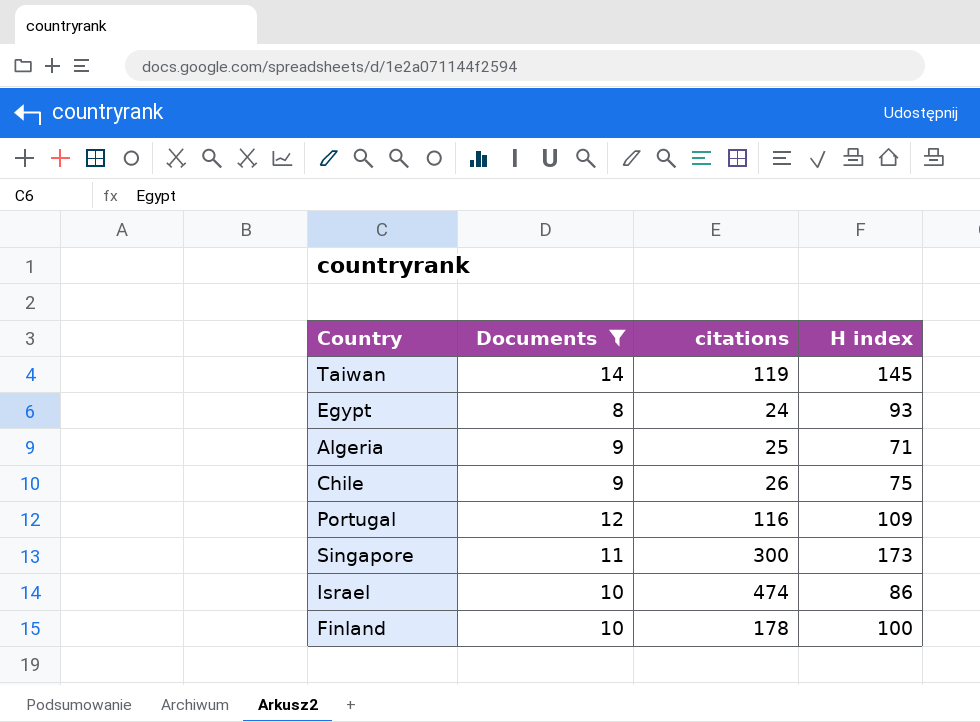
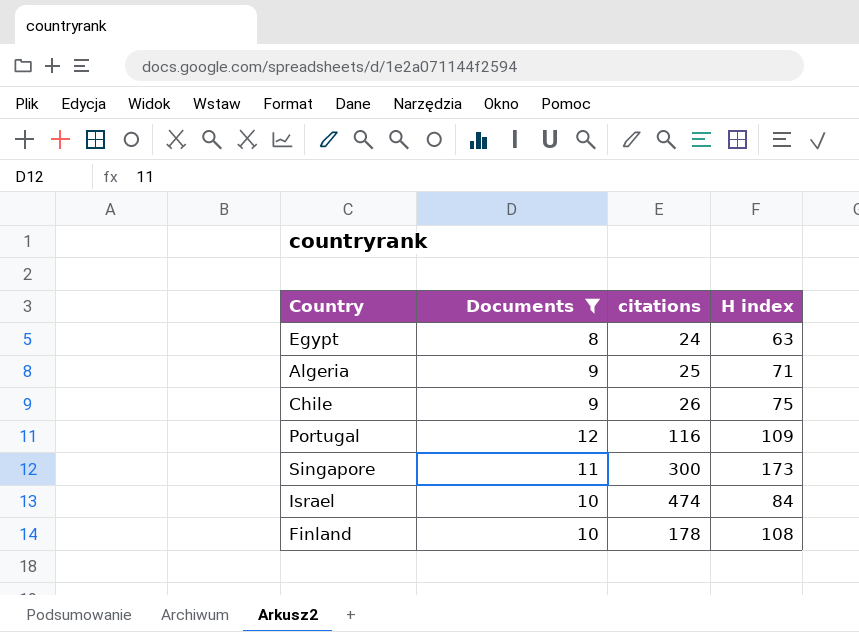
row Taiwan: 14 | 119 | 145 -> none
Egypt | H index: 93 -> 63
Israel | H index: 86 -> 84
Finland | H index: 100 -> 108

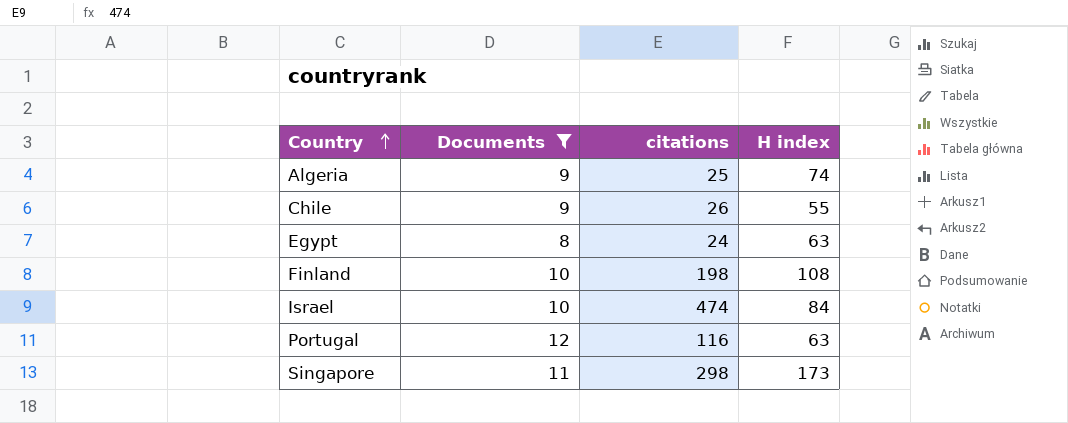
row order: none -> Country ascending
Algeria | H index: 71 -> 74
Chile | H index: 75 -> 55
Finland | citations: 178 -> 198
Portugal | H index: 109 -> 63
Singapore | citations: 300 -> 298

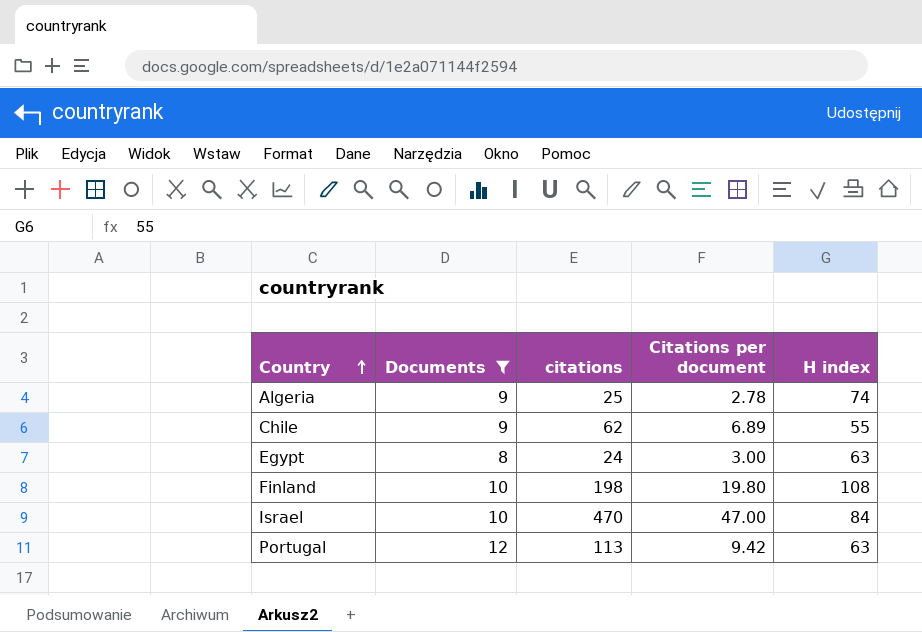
column Citations per document | formula: none -> [citations] / [Documents]
row Singapore: 11 | 298 | 173 -> none
Chile | citations: 26 -> 62
Israel | citations: 474 -> 470
Portugal | citations: 116 -> 113

